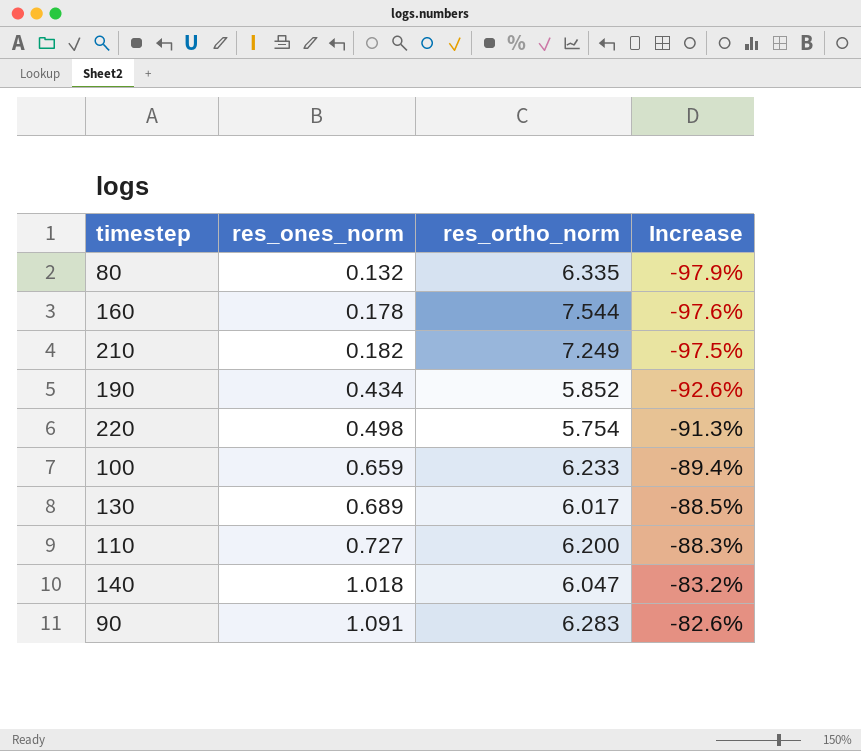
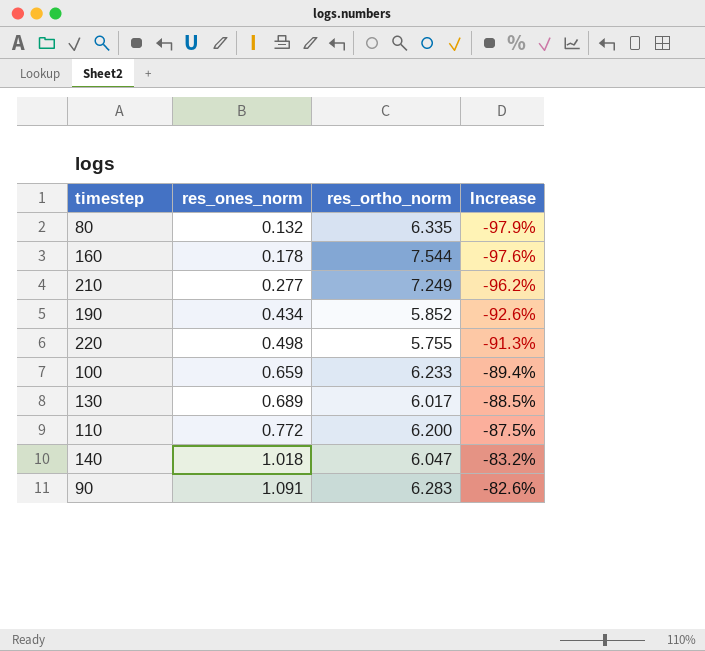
210 | res_ones_norm: 0.182 -> 0.277
210 | Increase: -97.5% -> -96.2%
220 | res_ortho_norm: 5.754 -> 5.755
110 | res_ones_norm: 0.727 -> 0.772
110 | Increase: -88.3% -> -87.5%

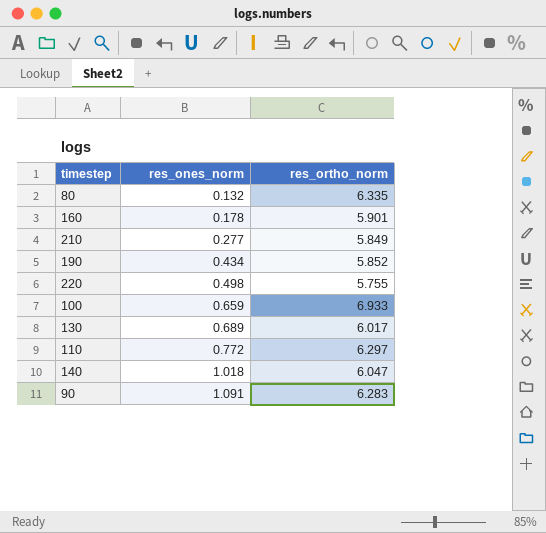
column Increase | formula: ([res_ones_norm] - [res_ortho_norm]) / [res_ortho_norm] -> none
160 | res_ortho_norm: 7.544 -> 5.901
210 | res_ortho_norm: 7.249 -> 5.849
100 | res_ortho_norm: 6.233 -> 6.933
110 | res_ortho_norm: 6.200 -> 6.297

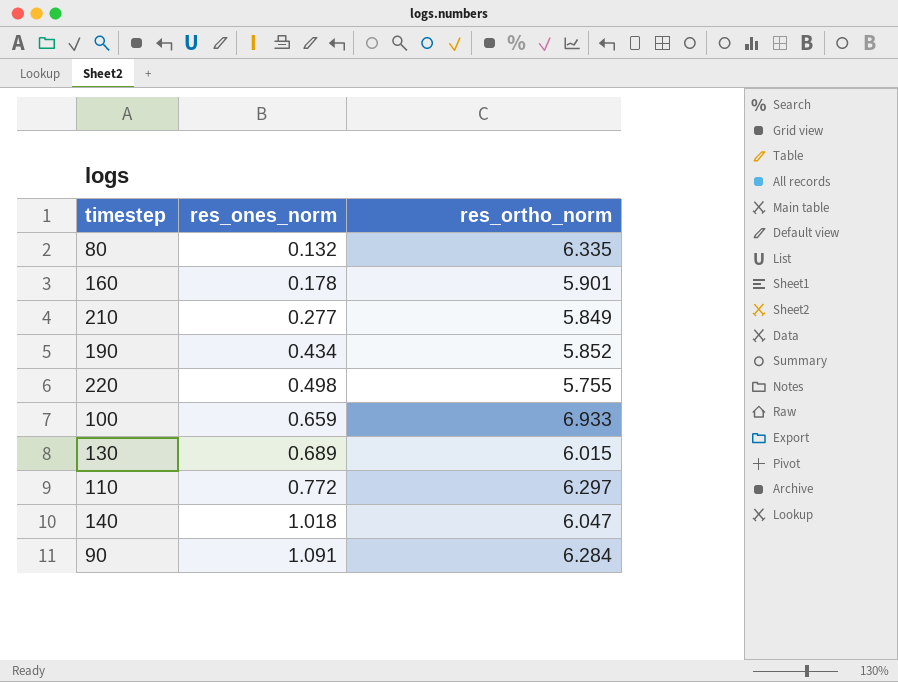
130 | res_ortho_norm: 6.017 -> 6.015
90 | res_ortho_norm: 6.283 -> 6.284

